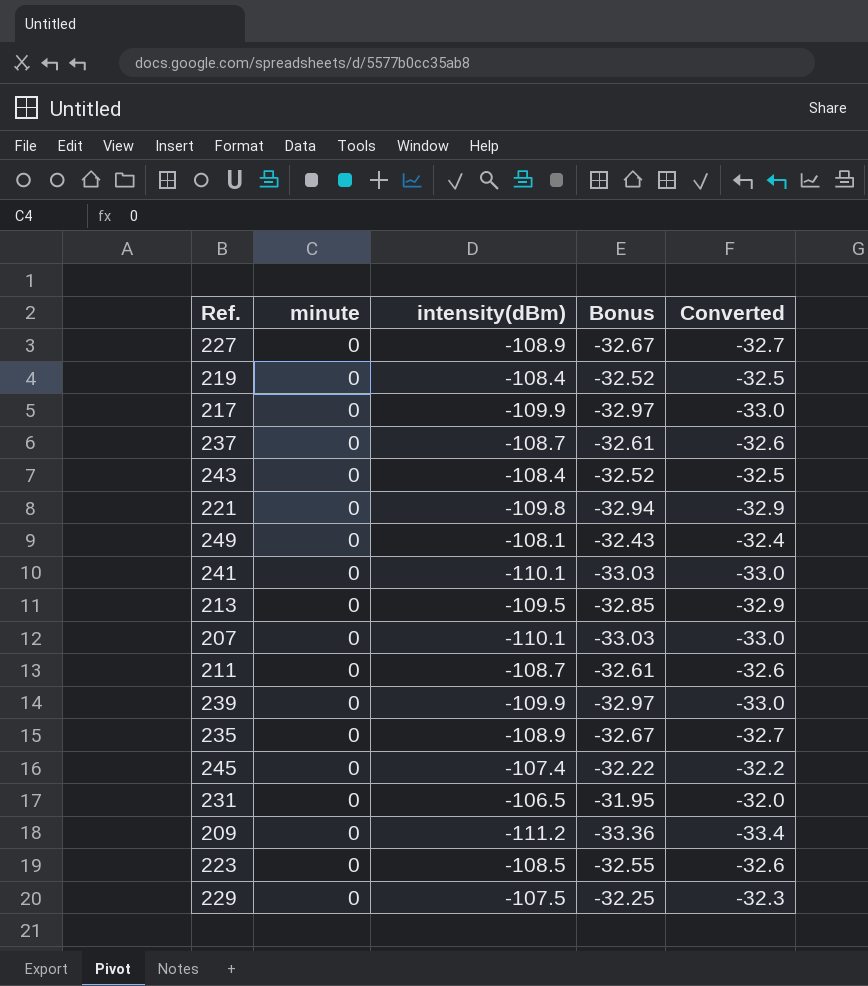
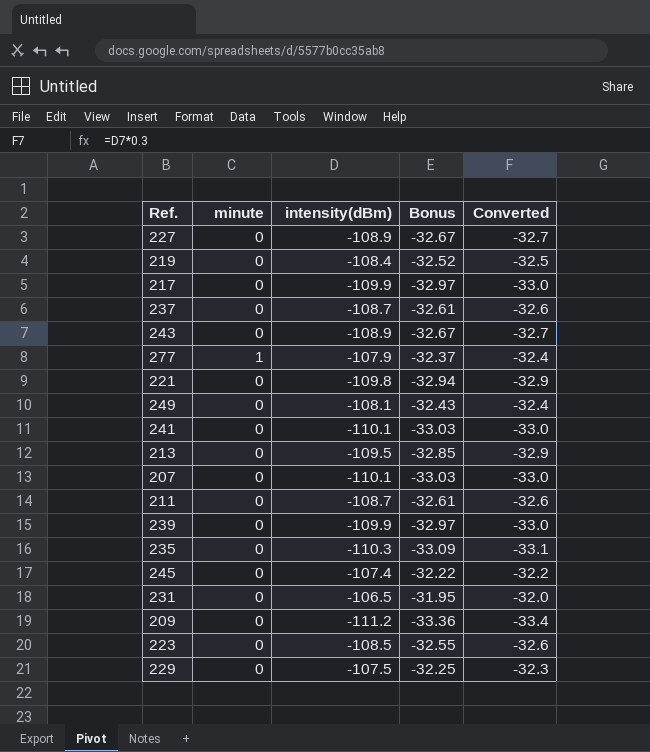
243 | intensity(dBm): -108.4 -> -108.9
243 | Bonus: -32.52 -> -32.67
243 | Converted: -32.5 -> -32.7
row 277: none -> 1 | -107.9 | -32.37 | -32.4
235 | intensity(dBm): -108.9 -> -110.3
235 | Bonus: -32.67 -> -33.09
235 | Converted: -32.7 -> -33.1

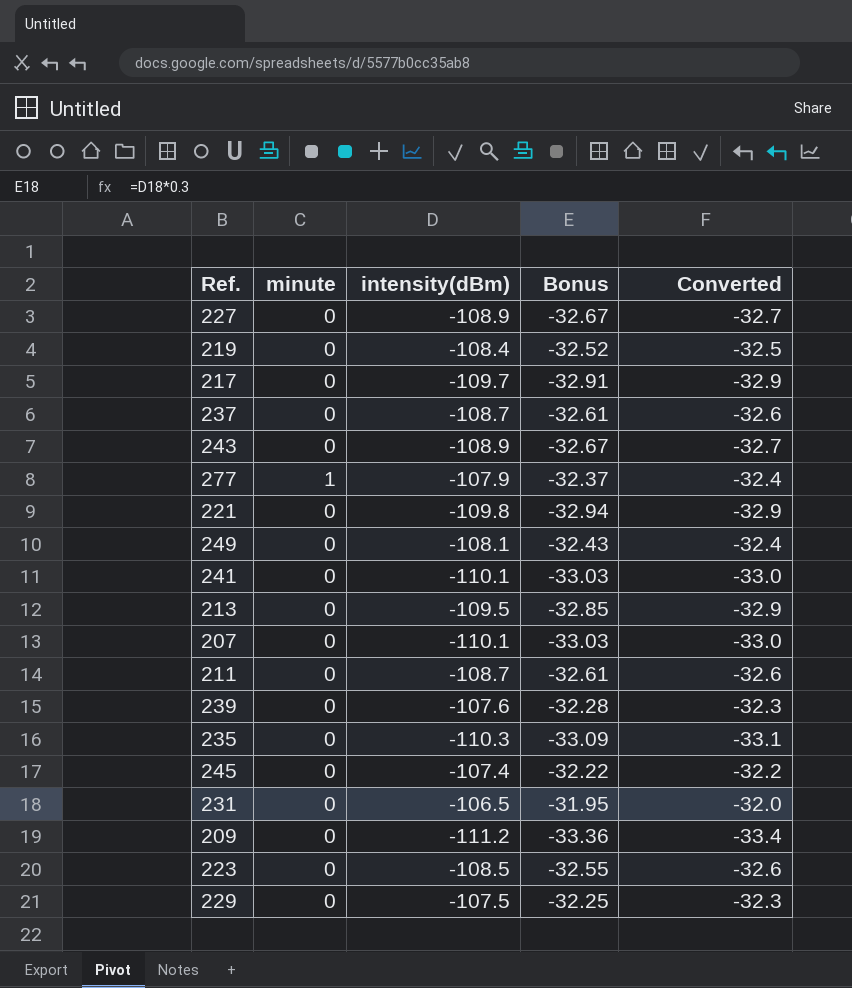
217 | intensity(dBm): -109.9 -> -109.7
217 | Bonus: -32.97 -> -32.91
217 | Converted: -33.0 -> -32.9
239 | intensity(dBm): -109.9 -> -107.6
239 | Bonus: -32.97 -> -32.28
239 | Converted: -33.0 -> -32.3

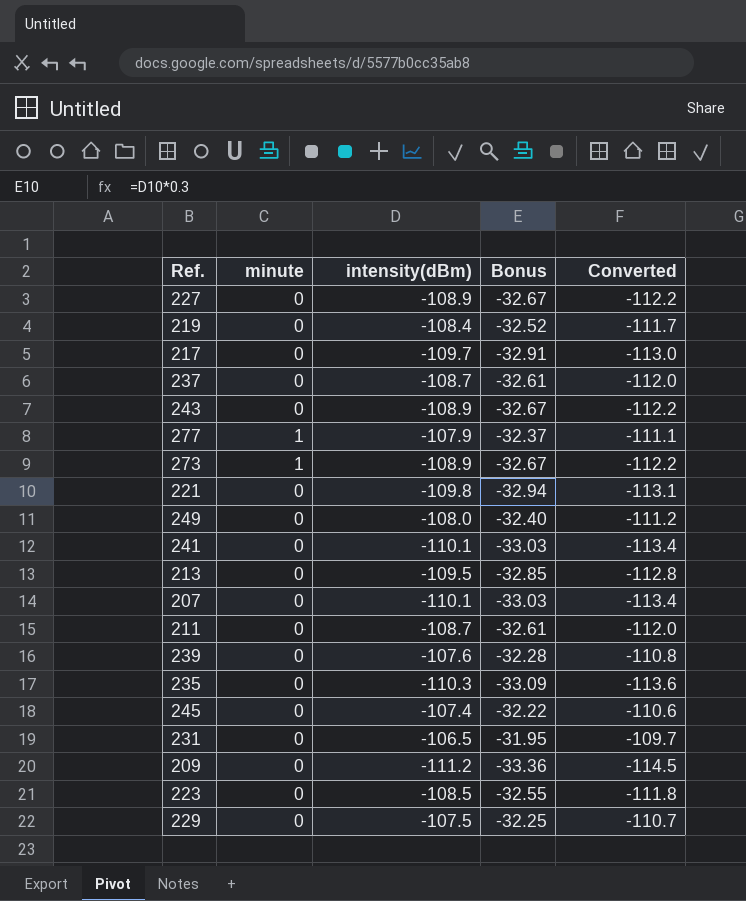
column Converted | formula: [intensity(dBm)] * 0.3 -> [intensity(dBm)] * 1.03
row 273: none -> 1 | -108.9 | -32.67 | -112.2
249 | intensity(dBm): -108.1 -> -108.0
249 | Bonus: -32.43 -> -32.40

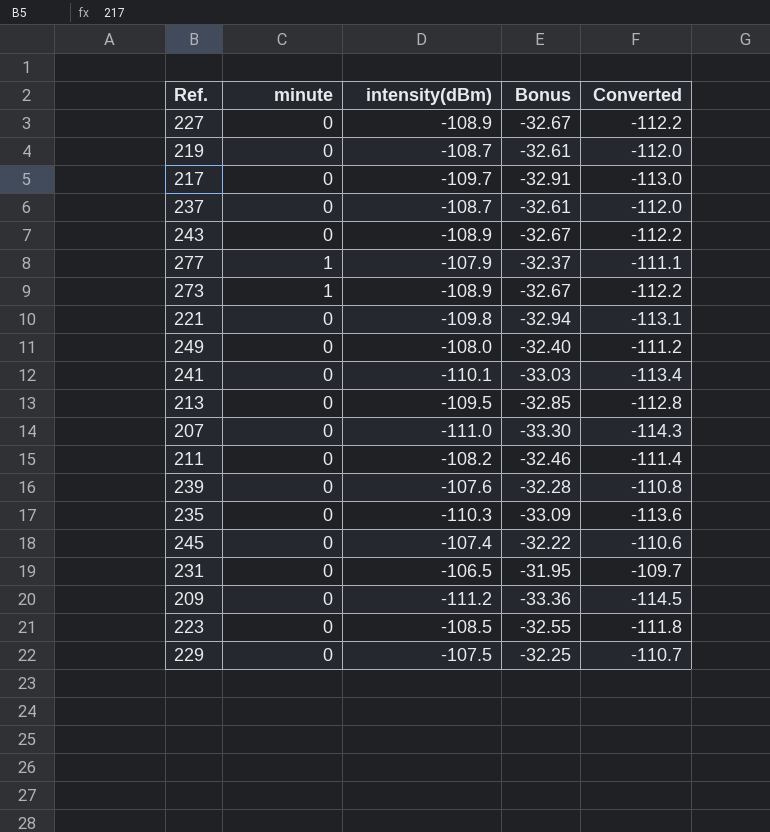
219 | intensity(dBm): -108.4 -> -108.7
219 | Bonus: -32.52 -> -32.61
219 | Converted: -111.7 -> -112.0
207 | intensity(dBm): -110.1 -> -111.0
207 | Bonus: -33.03 -> -33.30
207 | Converted: -113.4 -> -114.3
211 | intensity(dBm): -108.7 -> -108.2
211 | Bonus: -32.61 -> -32.46
211 | Converted: -112.0 -> -111.4

